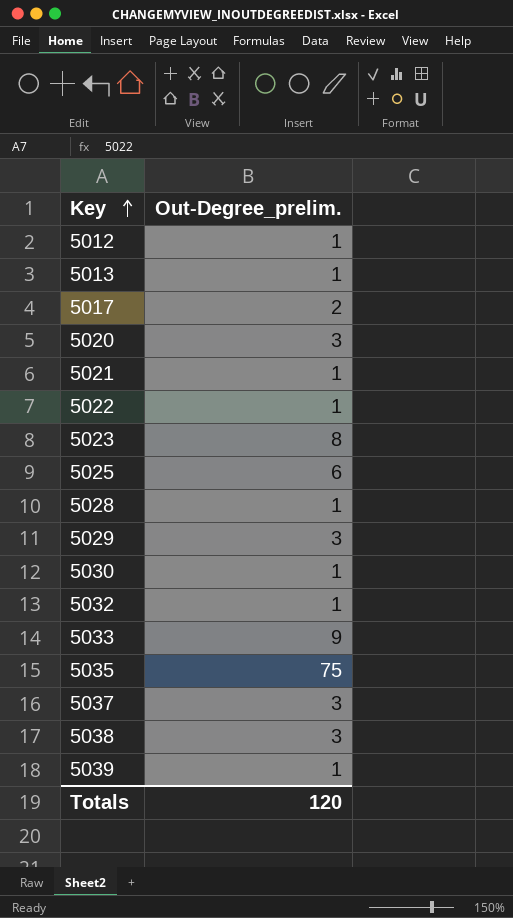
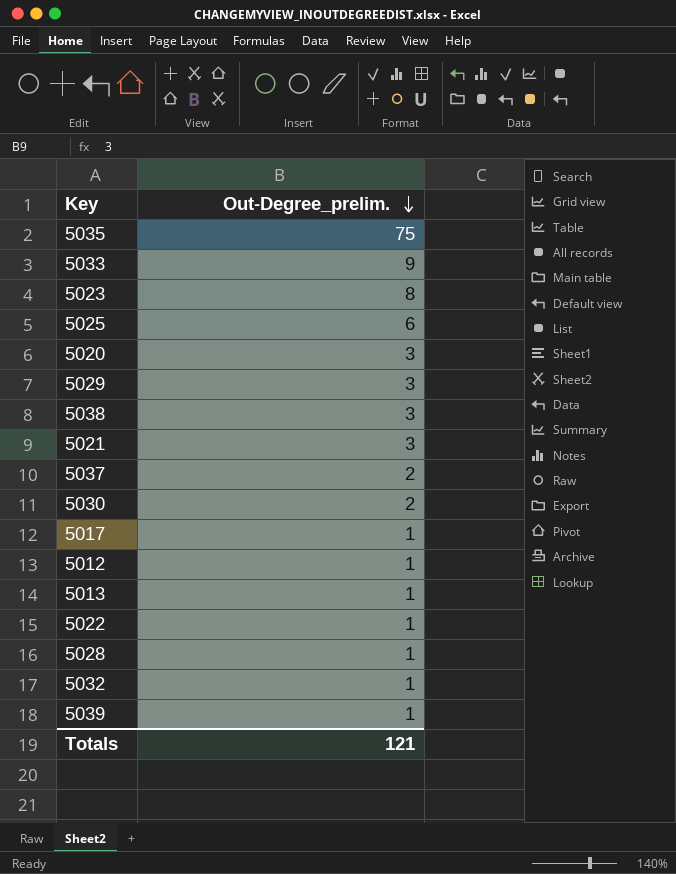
row order: Key ascending -> Out-Degree_prelim. descending
5021 | Out-Degree_prelim.: 1 -> 3
5037 | Out-Degree_prelim.: 3 -> 2
5030 | Out-Degree_prelim.: 1 -> 2
5017 | Out-Degree_prelim.: 2 -> 1
Totals | Out-Degree_prelim.: 120 -> 121

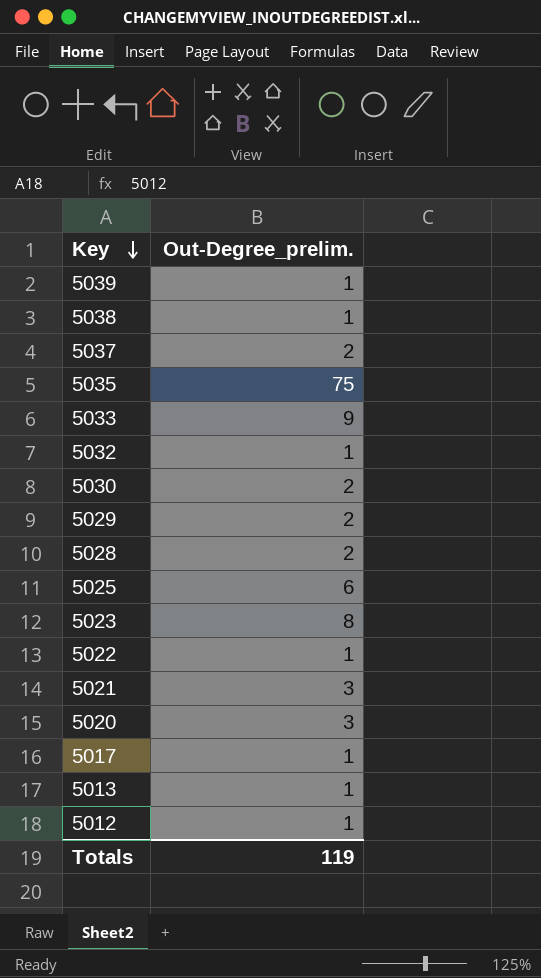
row order: Out-Degree_prelim. descending -> Key descending
5038 | Out-Degree_prelim.: 3 -> 1
5029 | Out-Degree_prelim.: 3 -> 2
5028 | Out-Degree_prelim.: 1 -> 2
Totals | Out-Degree_prelim.: 121 -> 119

